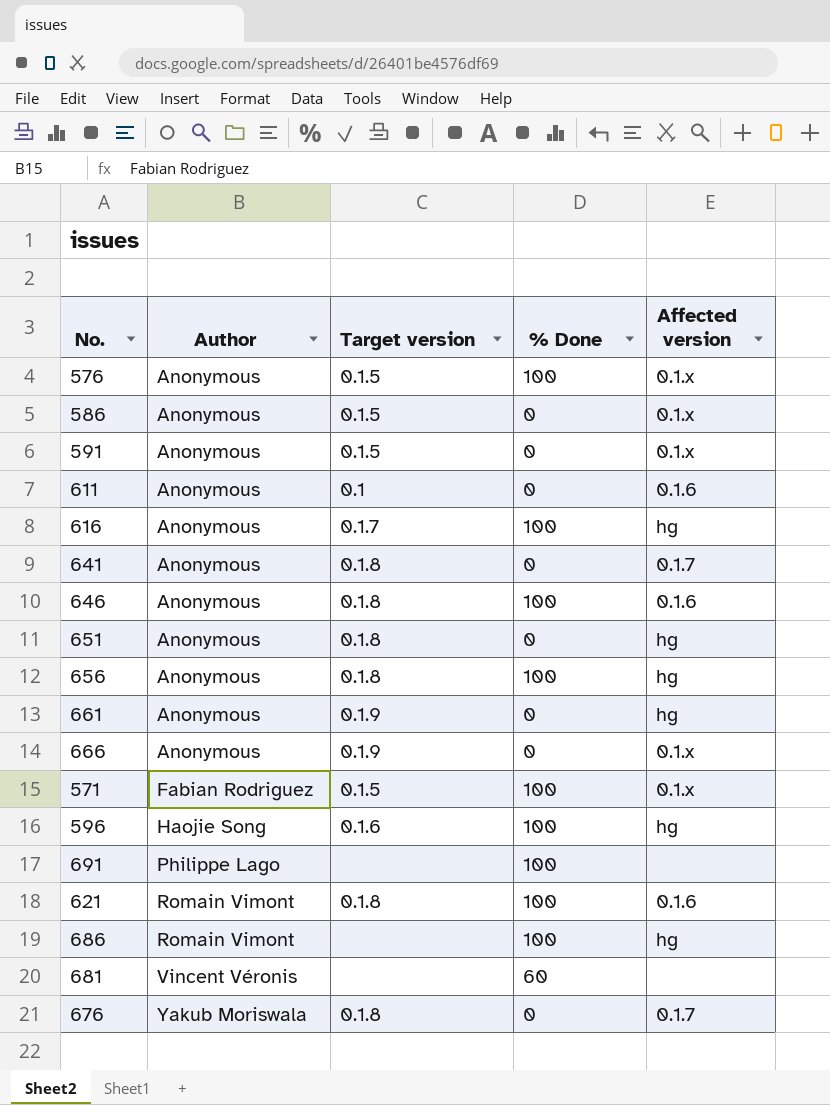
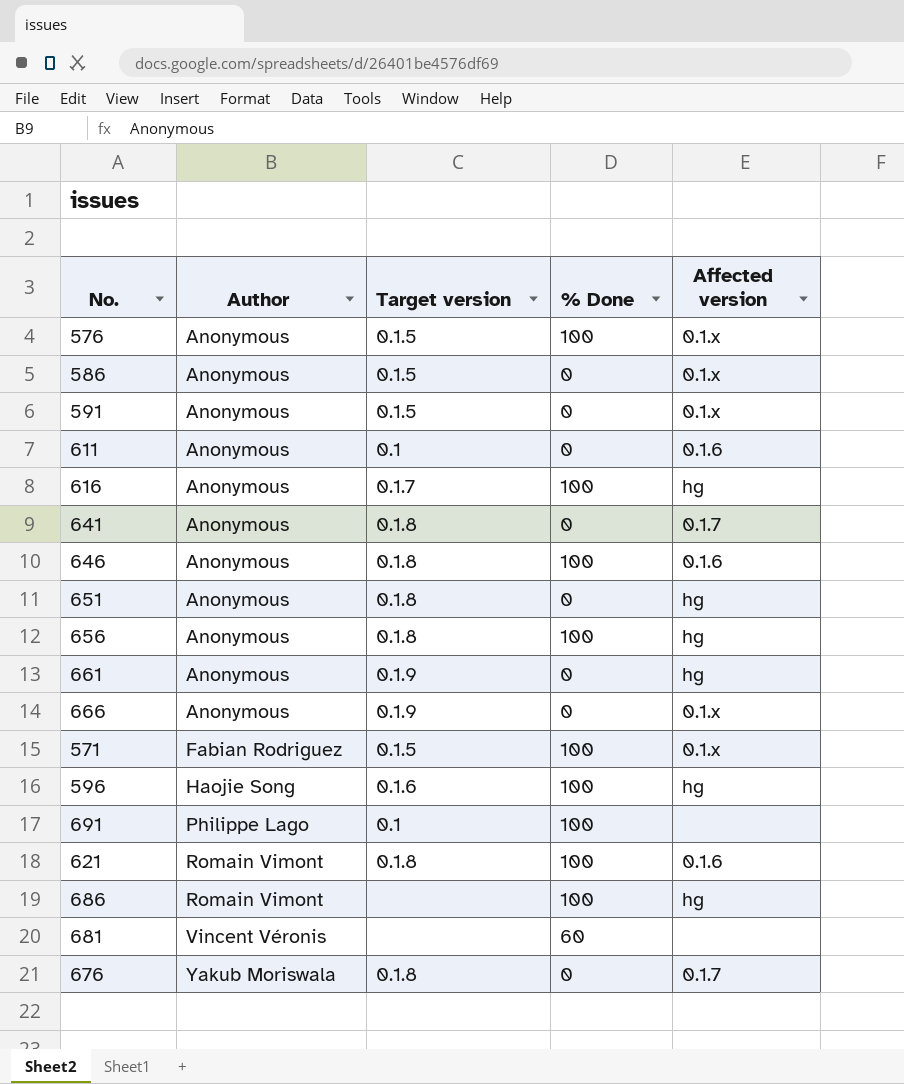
691 | Target version: none -> 0.1

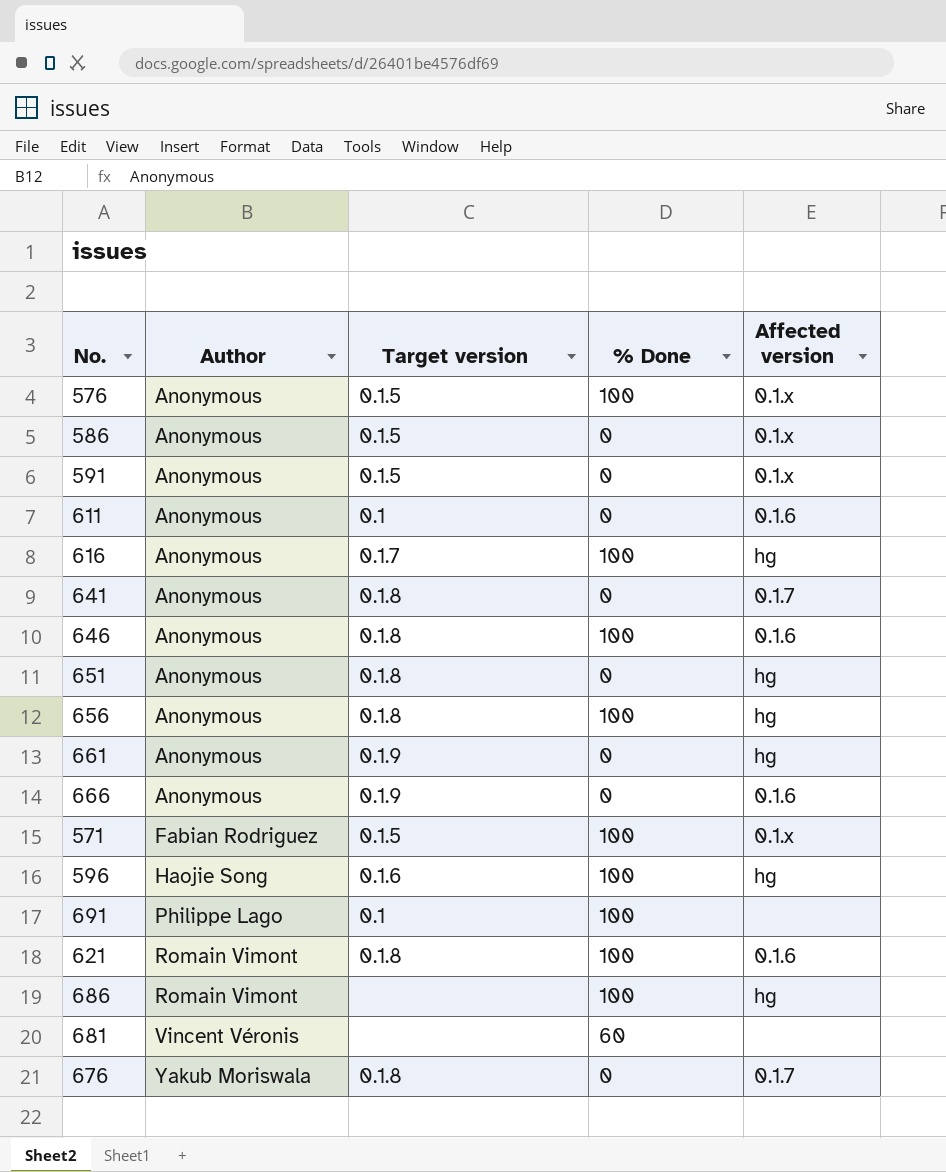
666 | Affected version: 0.1.x -> 0.1.6

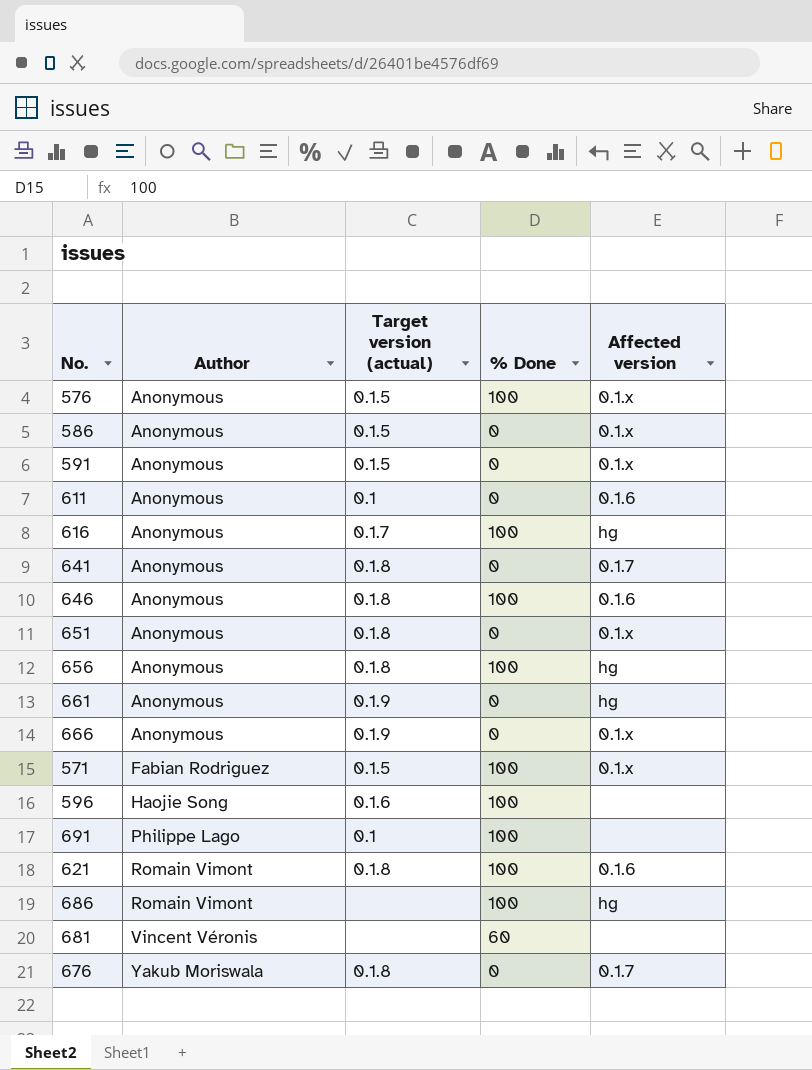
column name: Target version -> Target version (actual)
651 | Affected version: hg -> 0.1.x
666 | Affected version: 0.1.6 -> 0.1.x
596 | Affected version: hg -> none

